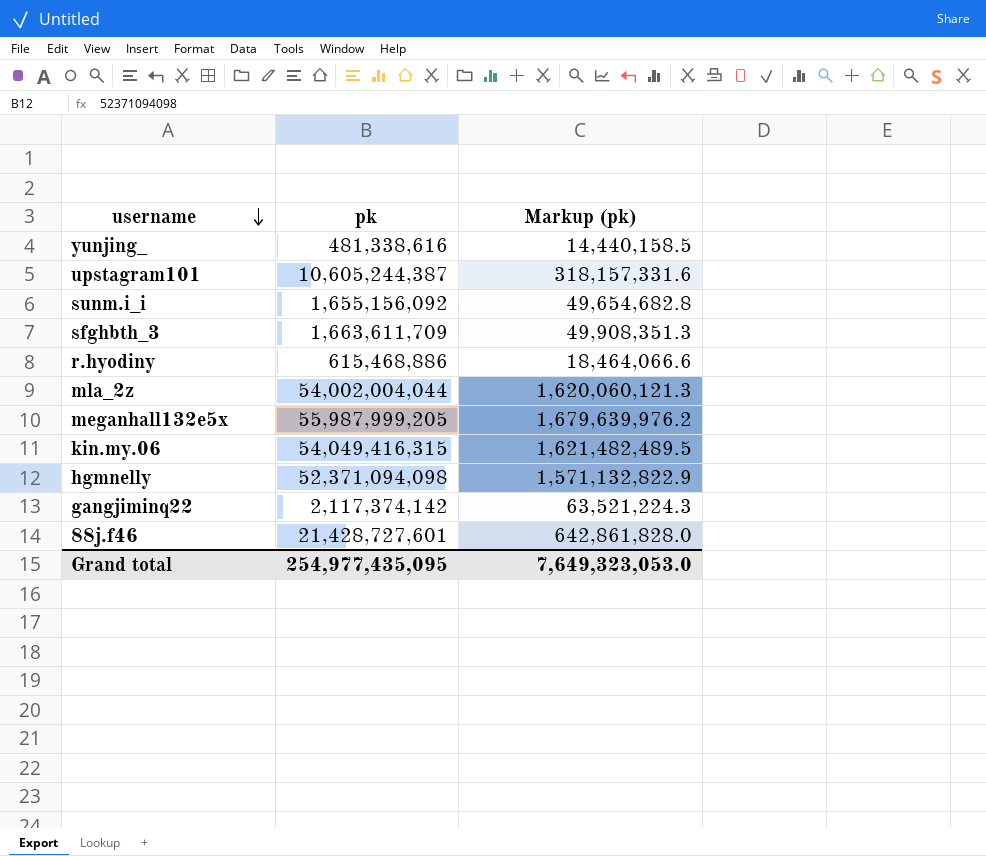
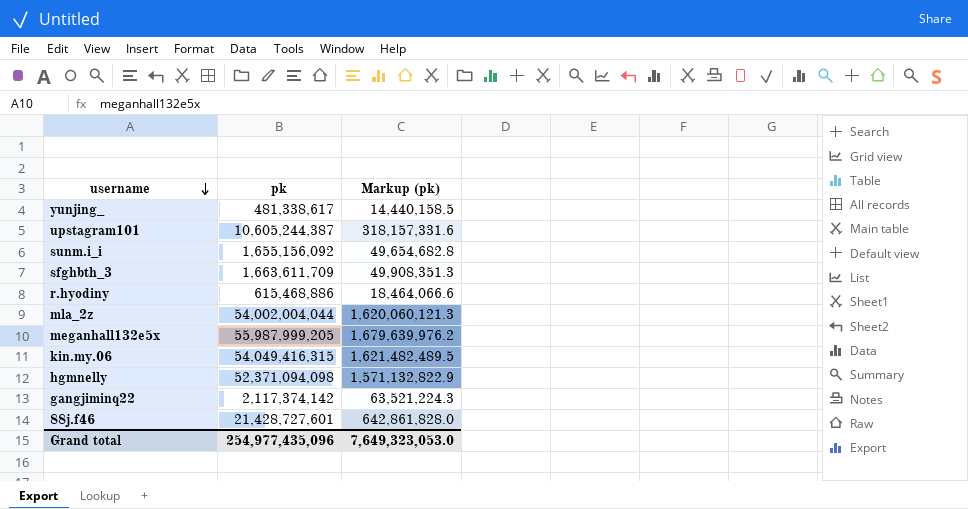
yunjing_ | pk: 481,338,616 -> 481,338,617
Grand total | pk: 254,977,435,095 -> 254,977,435,096

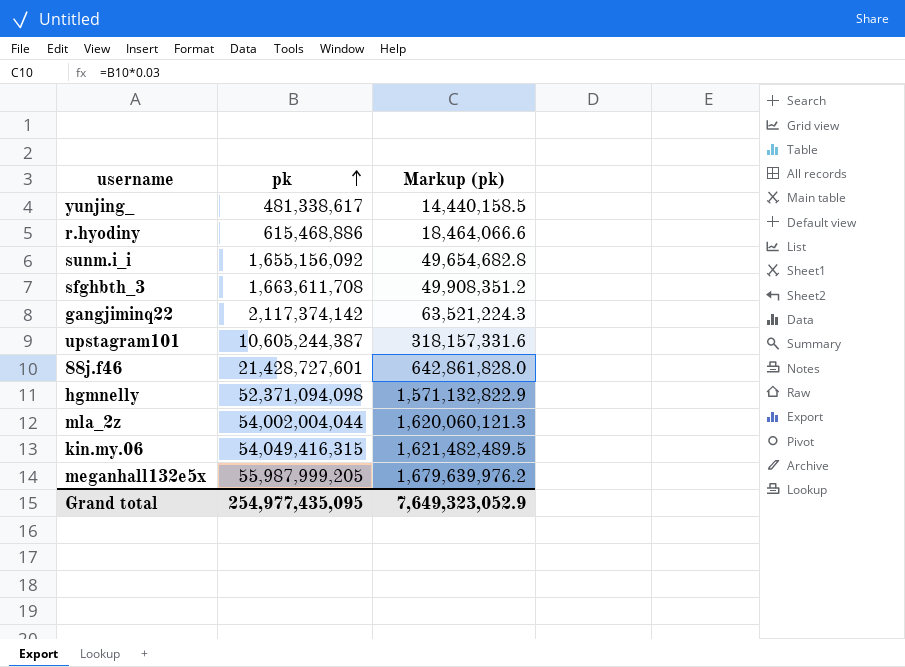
row order: username descending -> pk ascending
sfghbth_3 | pk: 1,663,611,709 -> 1,663,611,708
sfghbth_3 | Markup (pk): 49,908,351.3 -> 49,908,351.2
Grand total | pk: 254,977,435,096 -> 254,977,435,095
Grand total | Markup (pk): 7,649,323,053.0 -> 7,649,323,052.9

